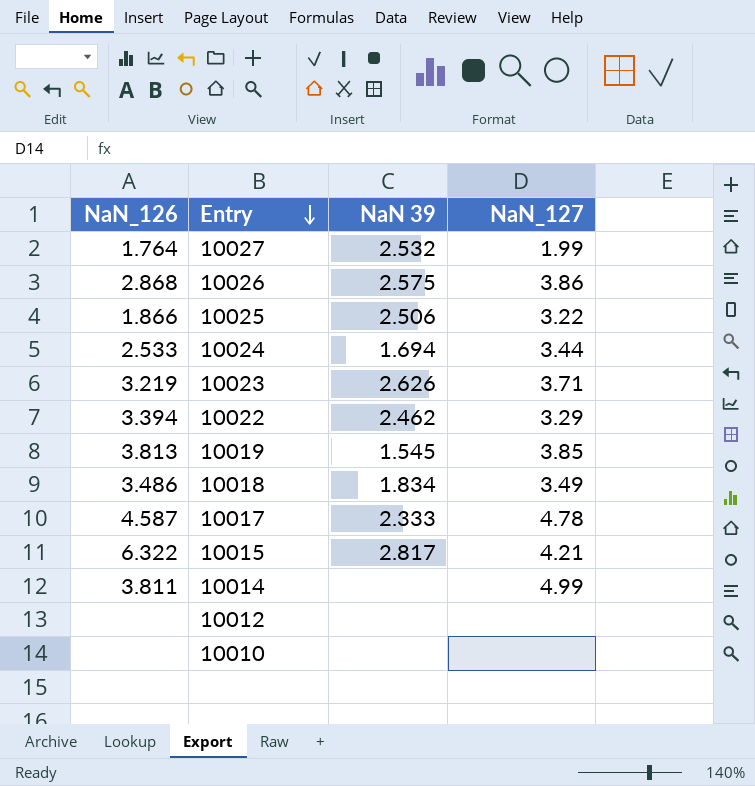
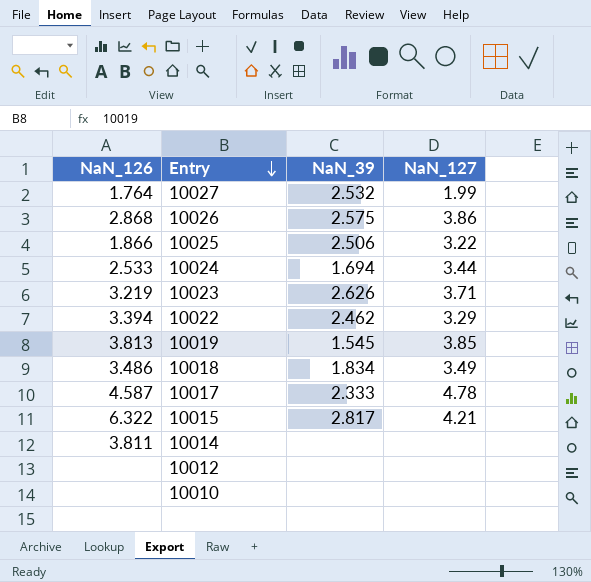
column name: NaN 39 -> NaN_39
10014 | NaN_127: 4.99 -> none

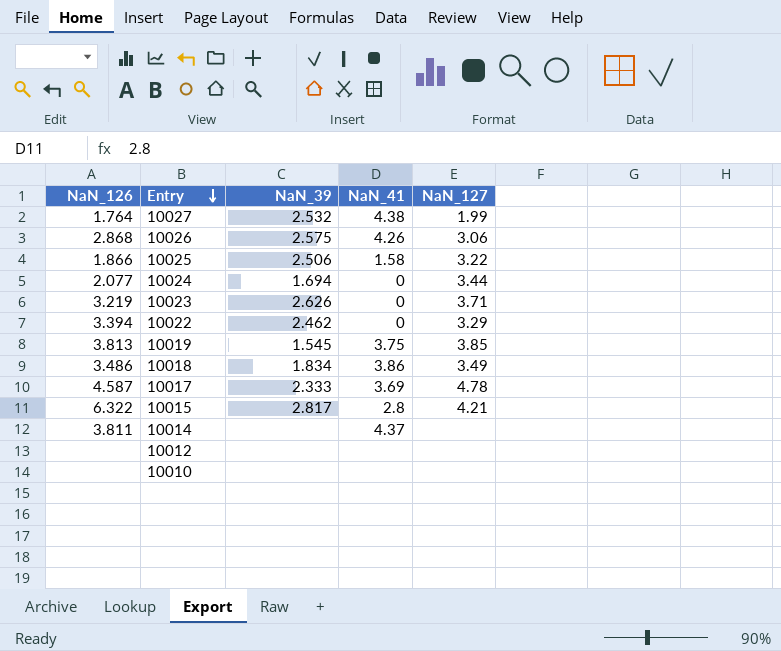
column NaN_41 | position: none -> 4
10026 | NaN_127: 3.86 -> 3.06
10024 | NaN_126: 2.533 -> 2.077

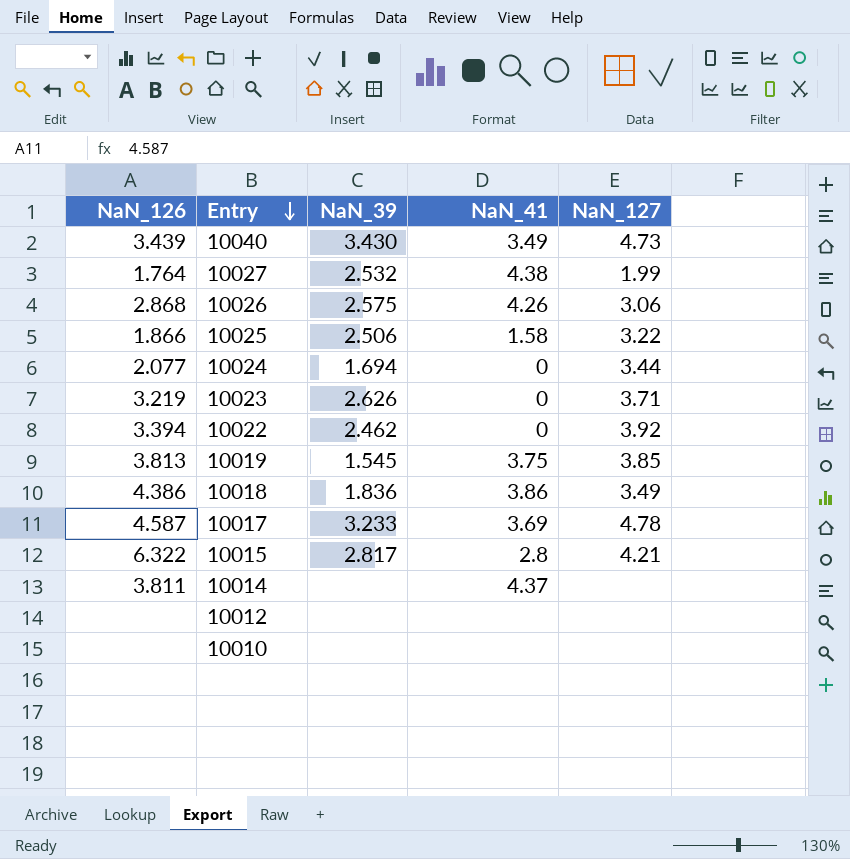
row 10040: none -> 3.439 | 3.430 | 3.49 | 4.73
10022 | NaN_127: 3.29 -> 3.92
10018 | NaN_126: 3.486 -> 4.386
10018 | NaN_39: 1.834 -> 1.836
10017 | NaN_39: 2.333 -> 3.233

